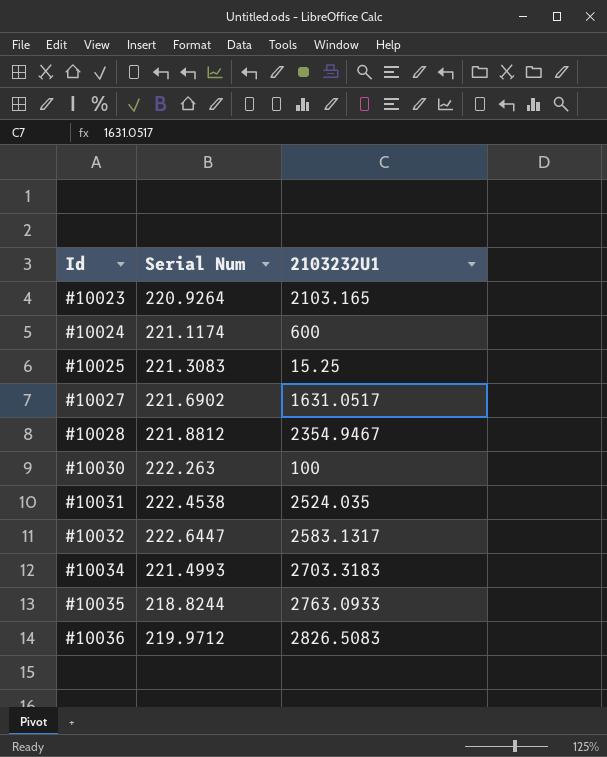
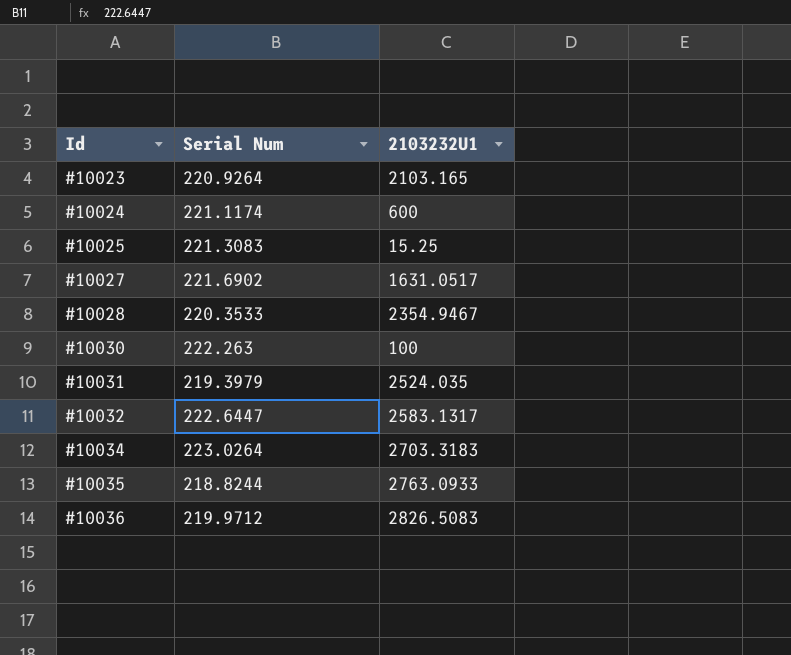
#10028 | Serial Num: 221.8812 -> 220.3533
#10031 | Serial Num: 222.4538 -> 219.3979
#10034 | Serial Num: 221.4993 -> 223.0264

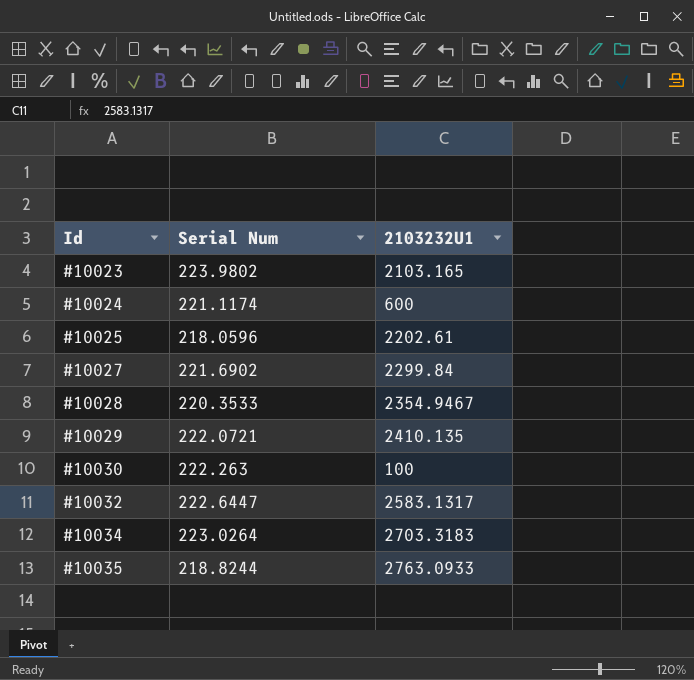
row #10031: 219.3979 | 2524.035 -> none
row #10036: 219.9712 | 2826.5083 -> none
#10023 | Serial Num: 220.9264 -> 223.9802
#10025 | Serial Num: 221.3083 -> 218.0596
#10025 | 2103232U1: 15.25 -> 2202.61
#10027 | 2103232U1: 1631.0517 -> 2299.84
row #10029: none -> 222.0721 | 2410.135

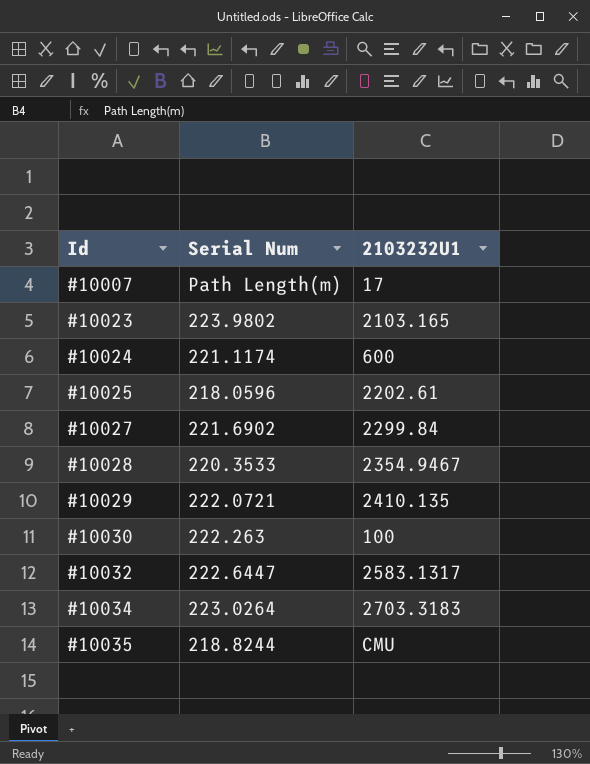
row #10007: none -> Path Length(m) | 17
#10035 | 2103232U1: 2763.0933 -> CMU

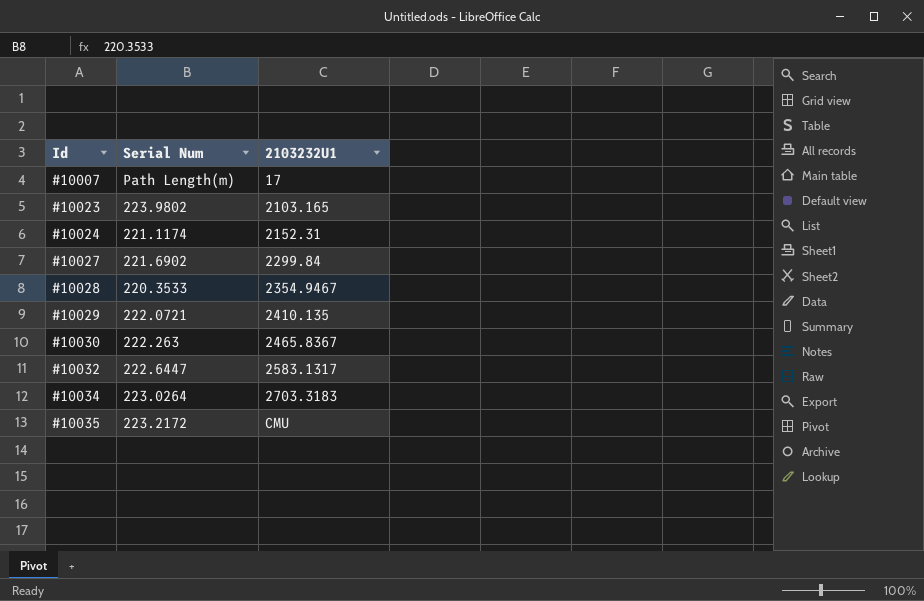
row #10025: 218.0596 | 2202.61 -> none
#10024 | 2103232U1: 600 -> 2152.31
#10030 | 2103232U1: 100 -> 2465.8367
#10035 | Serial Num: 218.8244 -> 223.2172

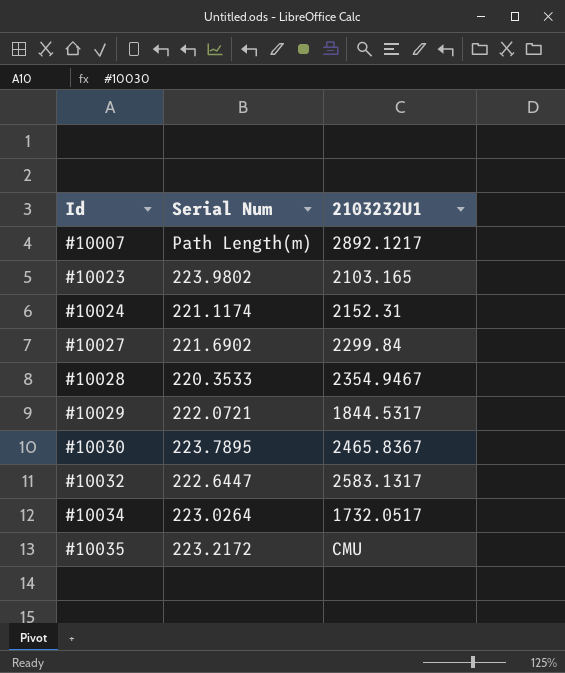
#10007 | 2103232U1: 17 -> 2892.1217
#10029 | 2103232U1: 2410.135 -> 1844.5317
#10030 | Serial Num: 222.263 -> 223.7895
#10034 | 2103232U1: 2703.3183 -> 1732.0517

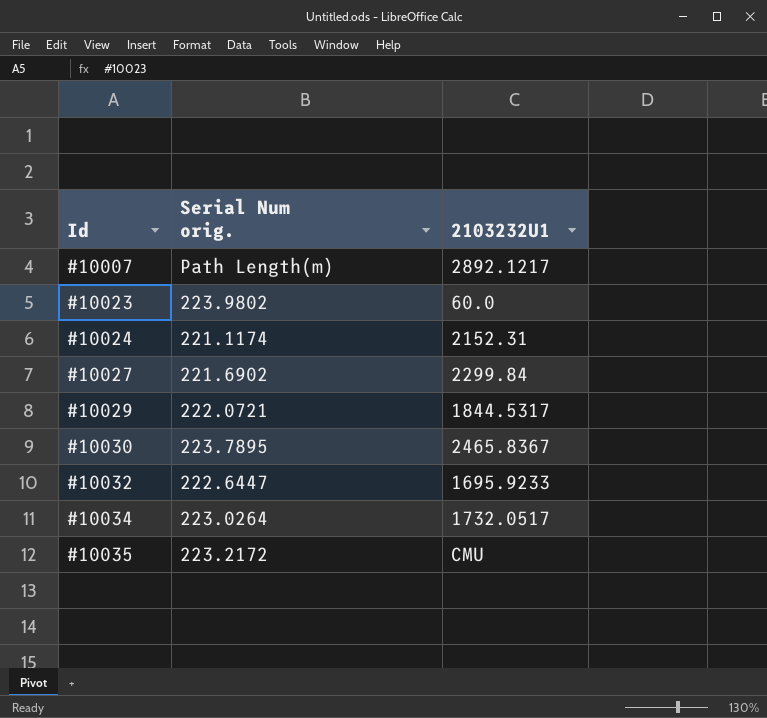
column name: Serial Num -> Serial Num orig.
row #10028: 220.3533 | 2354.9467 -> none
#10023 | 2103232U1: 2103.165 -> 60.0
#10032 | 2103232U1: 2583.1317 -> 1695.9233

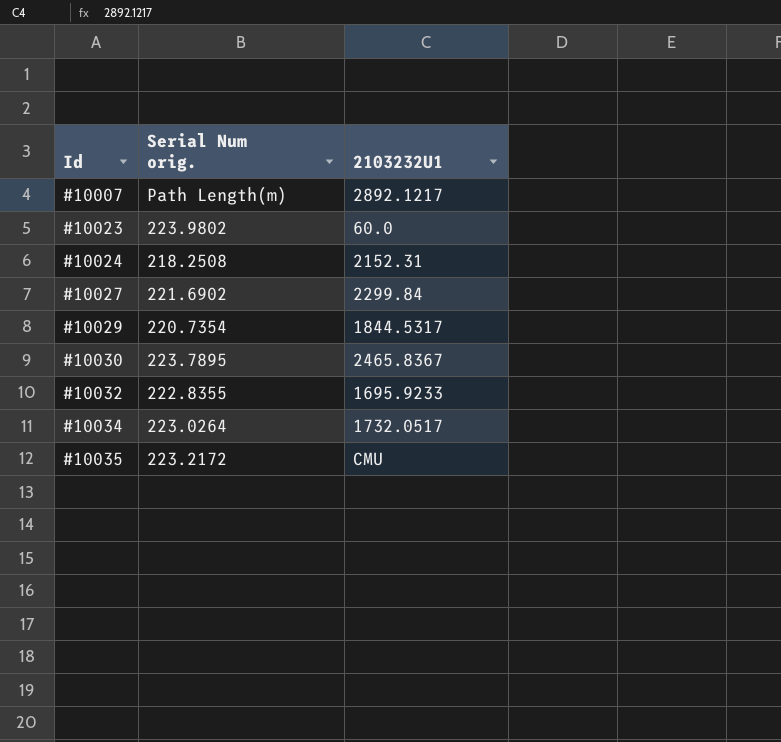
#10024 | Serial Num orig.: 221.1174 -> 218.2508
#10029 | Serial Num orig.: 222.0721 -> 220.7354
#10032 | Serial Num orig.: 222.6447 -> 222.8355

